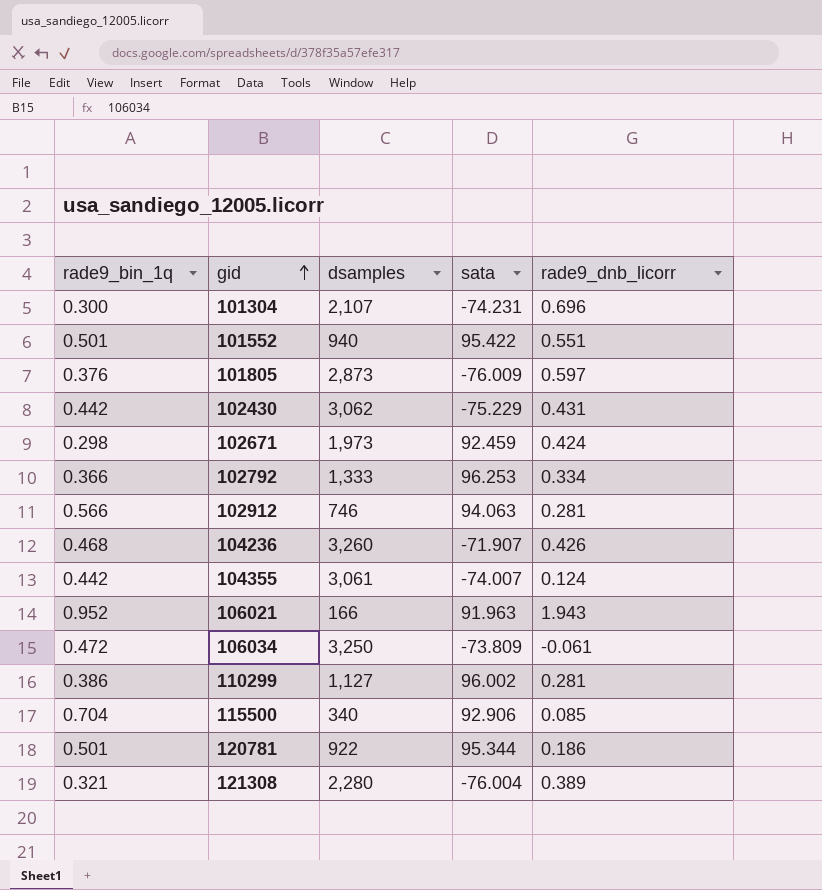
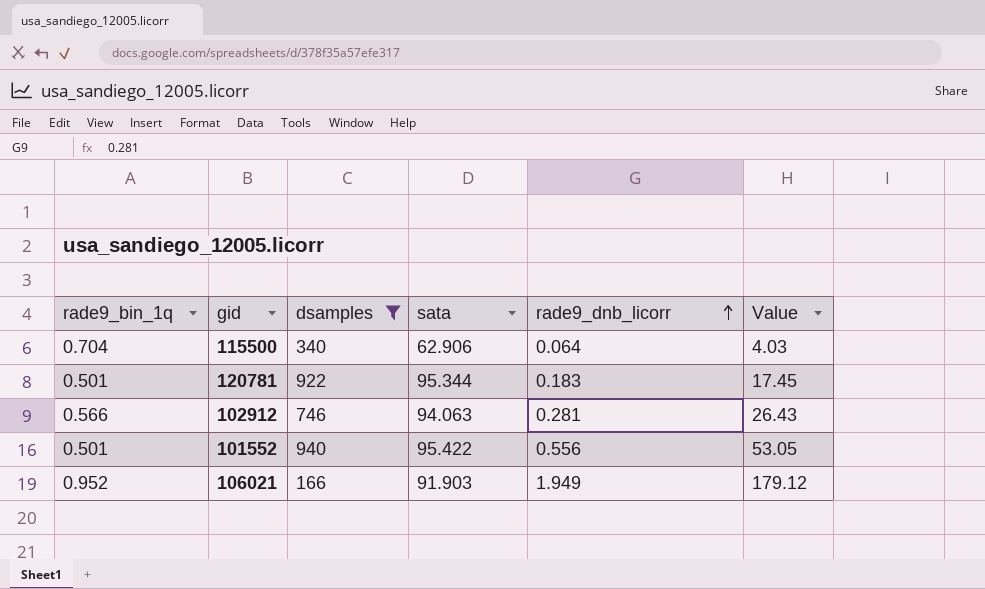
filter: none -> dsamples <= 940
row order: gid ascending -> rade9_dnb_licorr ascending
column Value | formula: none -> [sata] * [rade9_dnb_licorr]
115500 | sata: 92.906 -> 62.906
115500 | rade9_dnb_licorr: 0.085 -> 0.064
120781 | rade9_dnb_licorr: 0.186 -> 0.183
101552 | rade9_dnb_licorr: 0.551 -> 0.556
106021 | sata: 91.963 -> 91.903
106021 | rade9_dnb_licorr: 1.943 -> 1.949

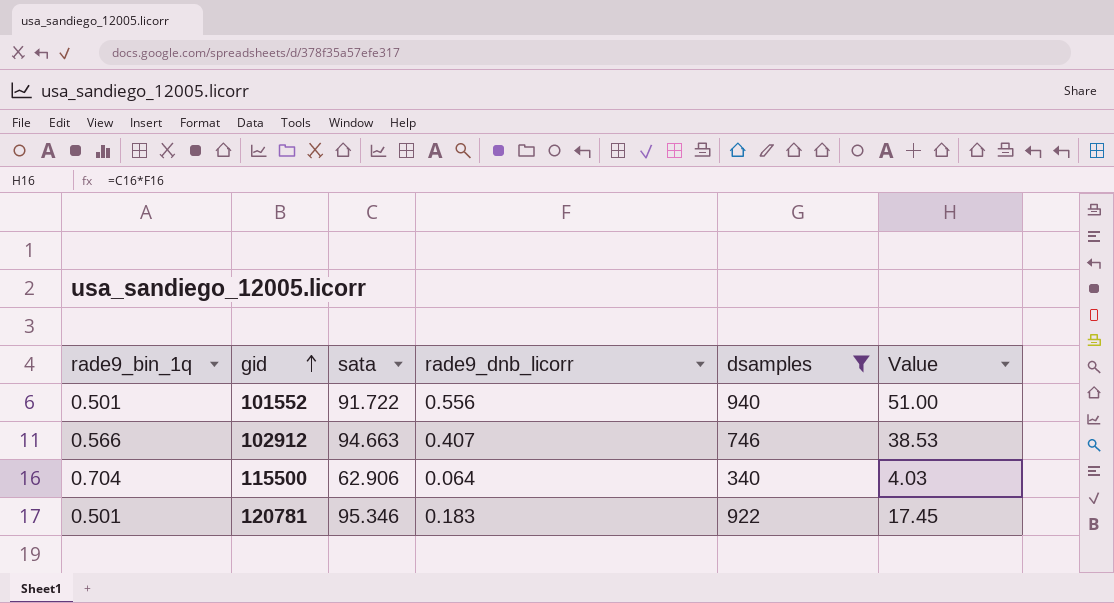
row order: rade9_dnb_licorr ascending -> gid ascending
column dsamples | position: 3 -> 5
row 106021: 0.952 | 166 | 91.903 | 1.949 | 179.12 -> none
101552 | sata: 95.422 -> 91.722
101552 | Value: 53.05 -> 51.00
102912 | sata: 94.063 -> 94.663
102912 | rade9_dnb_licorr: 0.281 -> 0.407
102912 | Value: 26.43 -> 38.53
120781 | sata: 95.344 -> 95.346

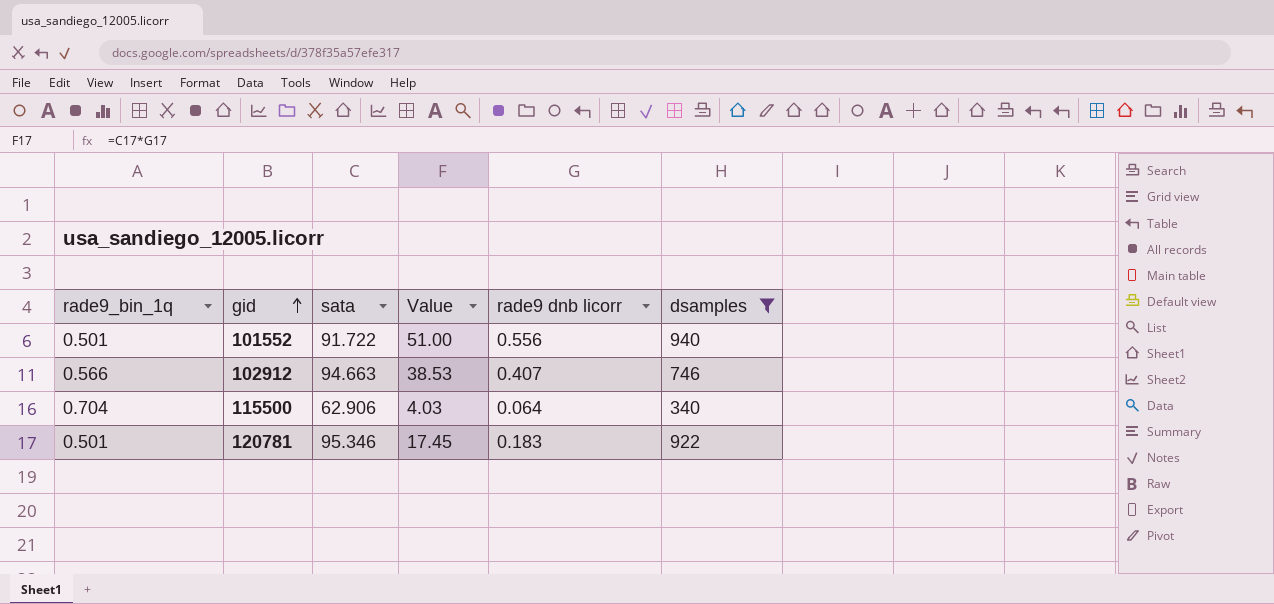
column Value | position: 6 -> 4
column name: rade9_dnb_licorr -> rade9 dnb licorr

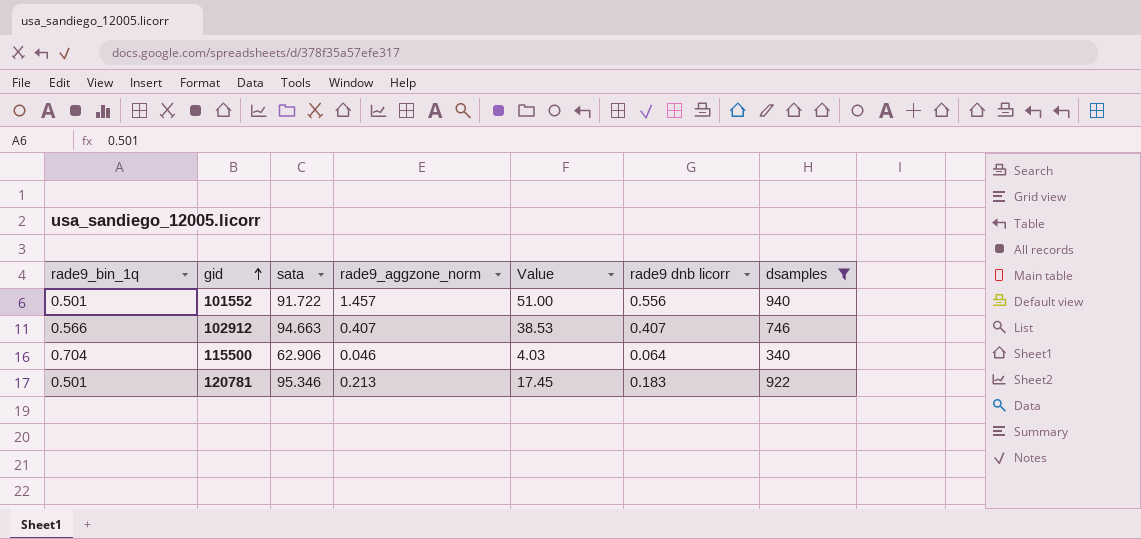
column rade9_aggzone_norm | position: none -> 4

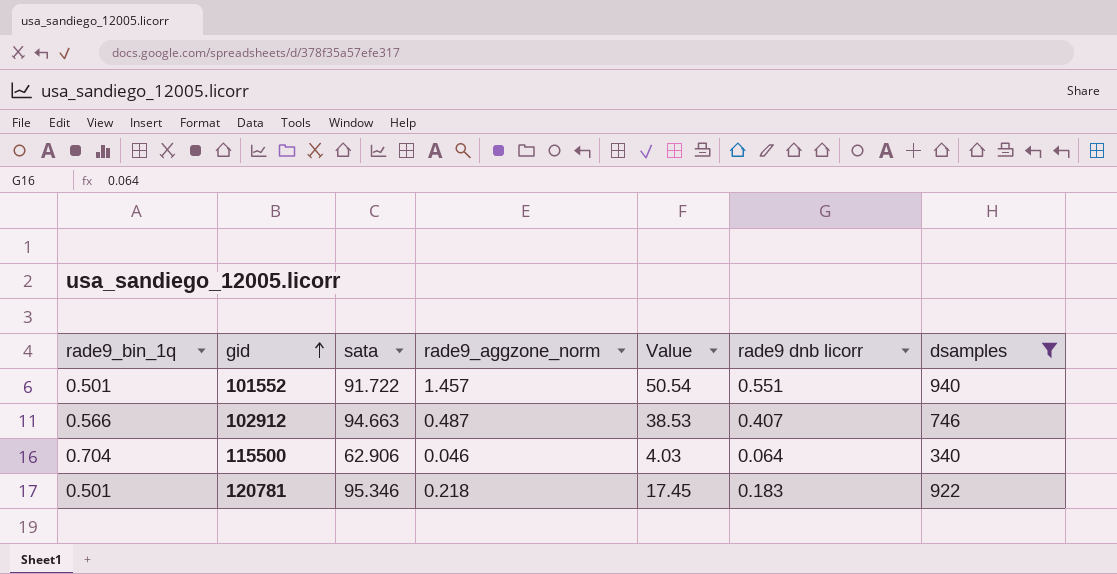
101552 | Value: 51.00 -> 50.54
101552 | rade9 dnb licorr: 0.556 -> 0.551
102912 | rade9_aggzone_norm: 0.407 -> 0.487
120781 | rade9_aggzone_norm: 0.213 -> 0.218

